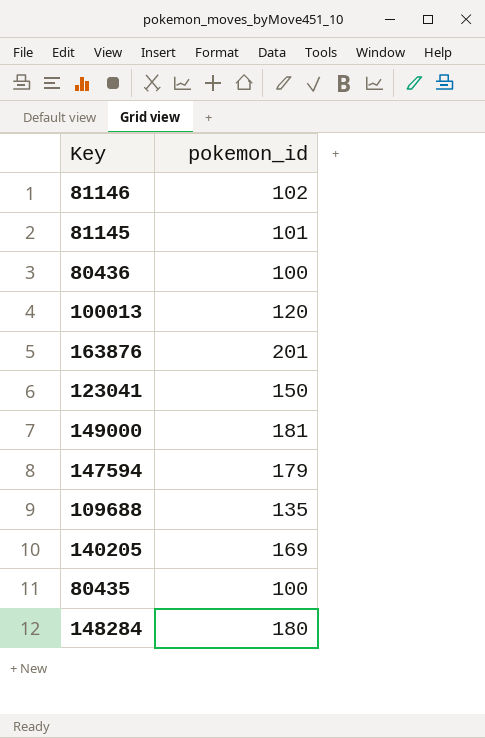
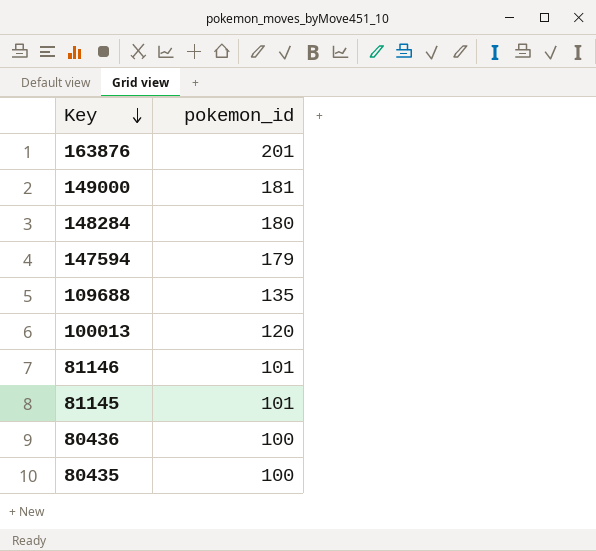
row order: none -> Key descending
row 123041: 150 -> none
row 140205: 169 -> none
81146 | pokemon_id: 102 -> 101

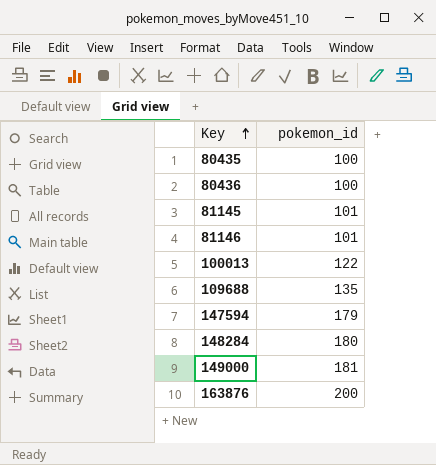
row order: Key descending -> Key ascending
100013 | pokemon_id: 120 -> 122
163876 | pokemon_id: 201 -> 200

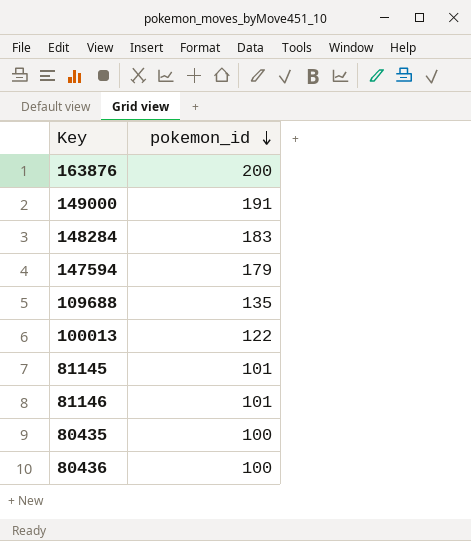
row order: Key ascending -> pokemon_id descending
149000 | pokemon_id: 181 -> 191
148284 | pokemon_id: 180 -> 183

